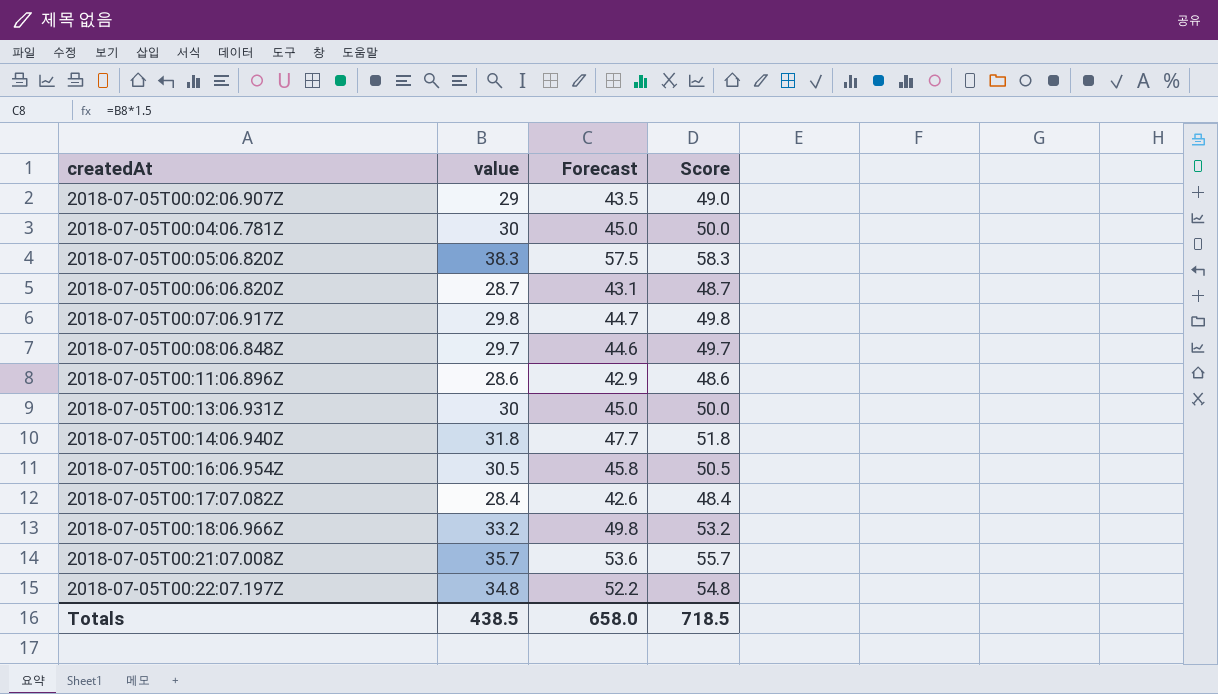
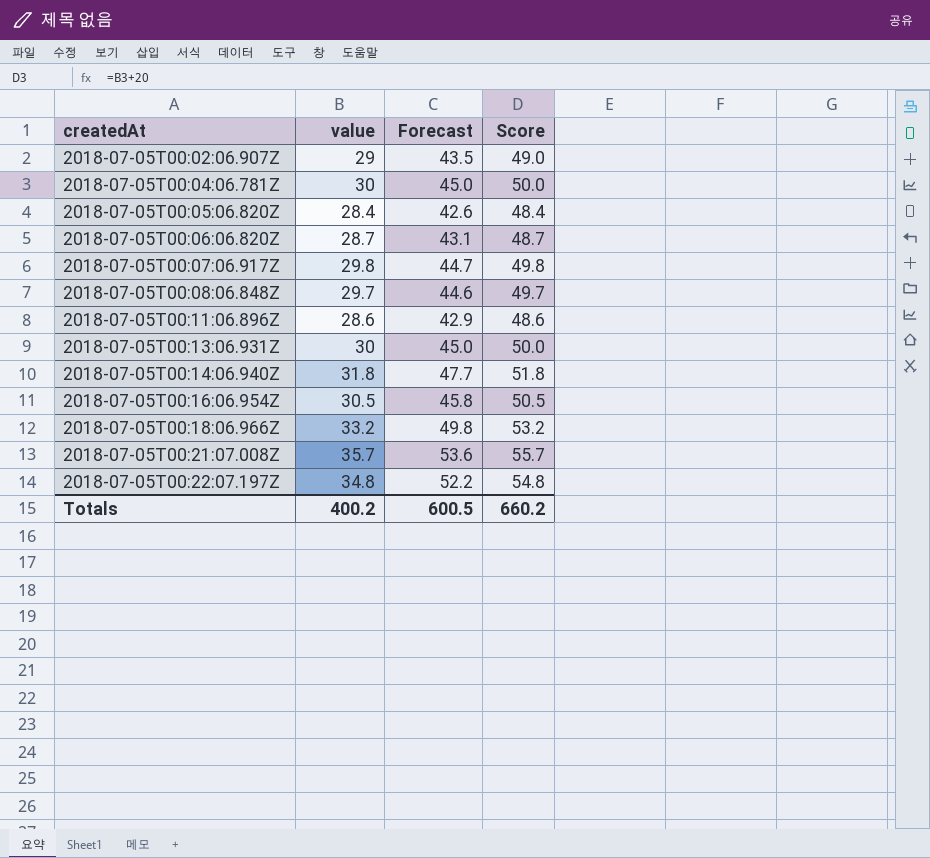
row 2018-07-05T00:17:07.082Z: 28.4 | 42.6 | 48.4 -> none
2018-07-05T00:05:06.820Z | value: 38.3 -> 28.4
2018-07-05T00:05:06.820Z | Forecast: 57.5 -> 42.6
2018-07-05T00:05:06.820Z | Score: 58.3 -> 48.4
Totals | value: 438.5 -> 400.2
Totals | Forecast: 658.0 -> 600.5
Totals | Score: 718.5 -> 660.2

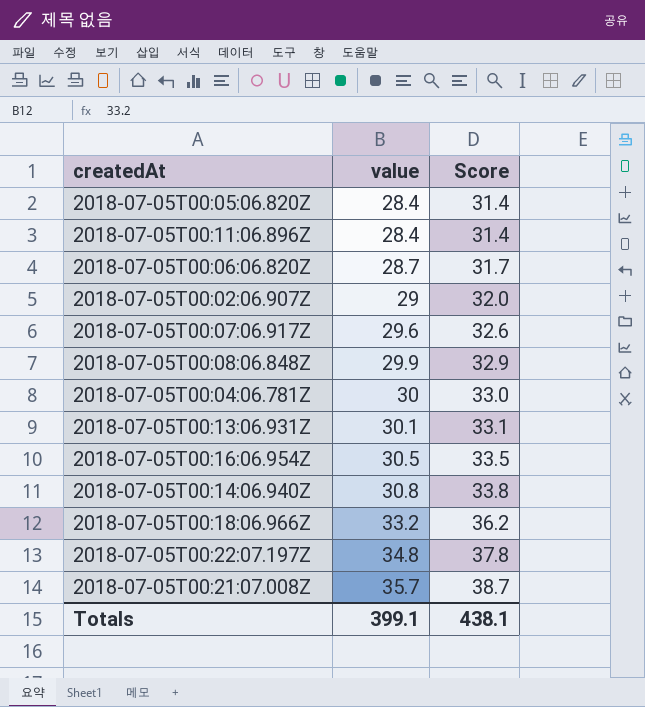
row order: createdAt ascending -> value ascending
column Forecast | formula: [value] * 1.5 -> none
column Score | formula: [value] + 20 -> [value] + 3
2018-07-05T00:11:06.896Z | value: 28.6 -> 28.4
2018-07-05T00:07:06.917Z | value: 29.8 -> 29.6
2018-07-05T00:08:06.848Z | value: 29.7 -> 29.9
2018-07-05T00:13:06.931Z | value: 30 -> 30.1
2018-07-05T00:14:06.940Z | value: 31.8 -> 30.8
Totals | value: 400.2 -> 399.1
Totals | Score: 660.2 -> 438.1

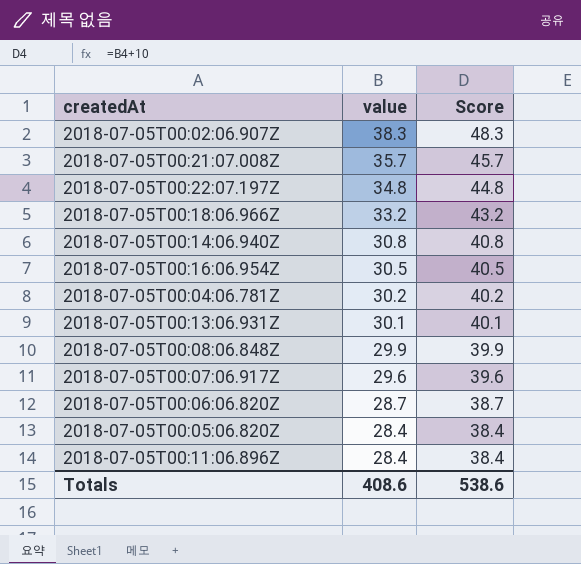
row order: value ascending -> value descending
column Score | formula: [value] + 3 -> [value] + 10
2018-07-05T00:02:06.907Z | value: 29 -> 38.3
2018-07-05T00:04:06.781Z | value: 30 -> 30.2
Totals | value: 399.1 -> 408.6
Totals | Score: 438.1 -> 538.6

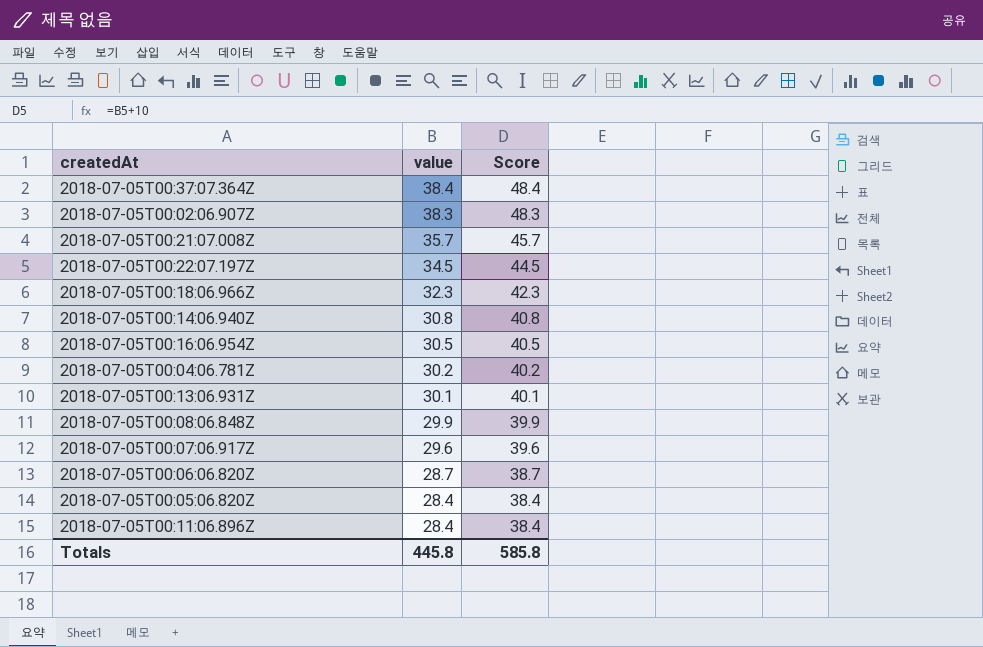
row 2018-07-05T00:37:07.364Z: none -> 38.4 | 48.4
2018-07-05T00:22:07.197Z | value: 34.8 -> 34.5
2018-07-05T00:22:07.197Z | Score: 44.8 -> 44.5
2018-07-05T00:18:06.966Z | value: 33.2 -> 32.3
2018-07-05T00:18:06.966Z | Score: 43.2 -> 42.3
Totals | value: 408.6 -> 445.8
Totals | Score: 538.6 -> 585.8

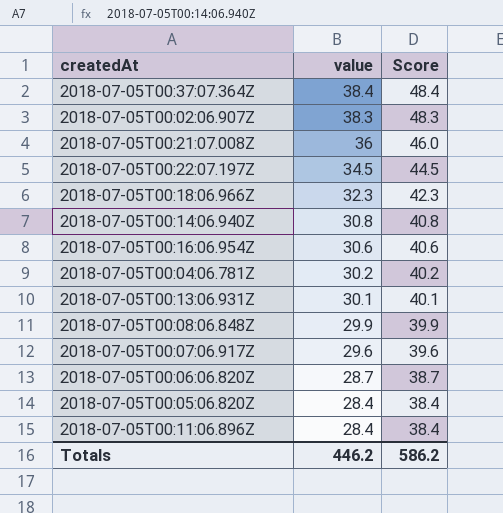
2018-07-05T00:21:07.008Z | value: 35.7 -> 36
2018-07-05T00:21:07.008Z | Score: 45.7 -> 46.0
2018-07-05T00:16:06.954Z | value: 30.5 -> 30.6
2018-07-05T00:16:06.954Z | Score: 40.5 -> 40.6
Totals | value: 445.8 -> 446.2
Totals | Score: 585.8 -> 586.2

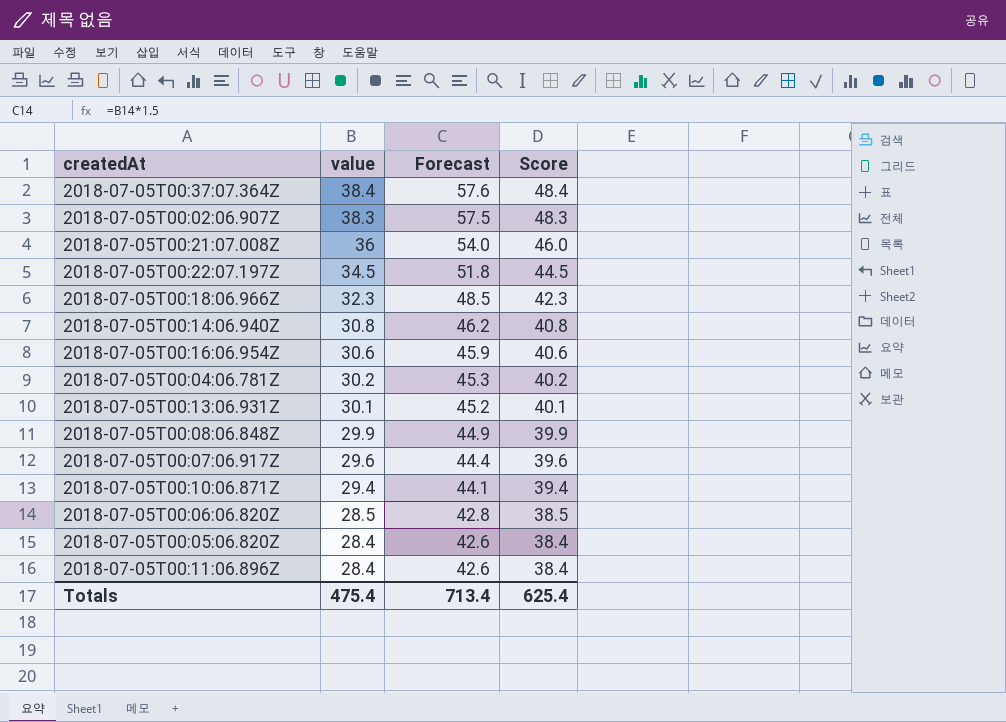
column Forecast | formula: none -> [value] * 1.5
row 2018-07-05T00:10:06.871Z: none -> 29.4 | 44.1 | 39.4
2018-07-05T00:06:06.820Z | value: 28.7 -> 28.5
2018-07-05T00:06:06.820Z | Score: 38.7 -> 38.5
Totals | value: 446.2 -> 475.4
Totals | Score: 586.2 -> 625.4

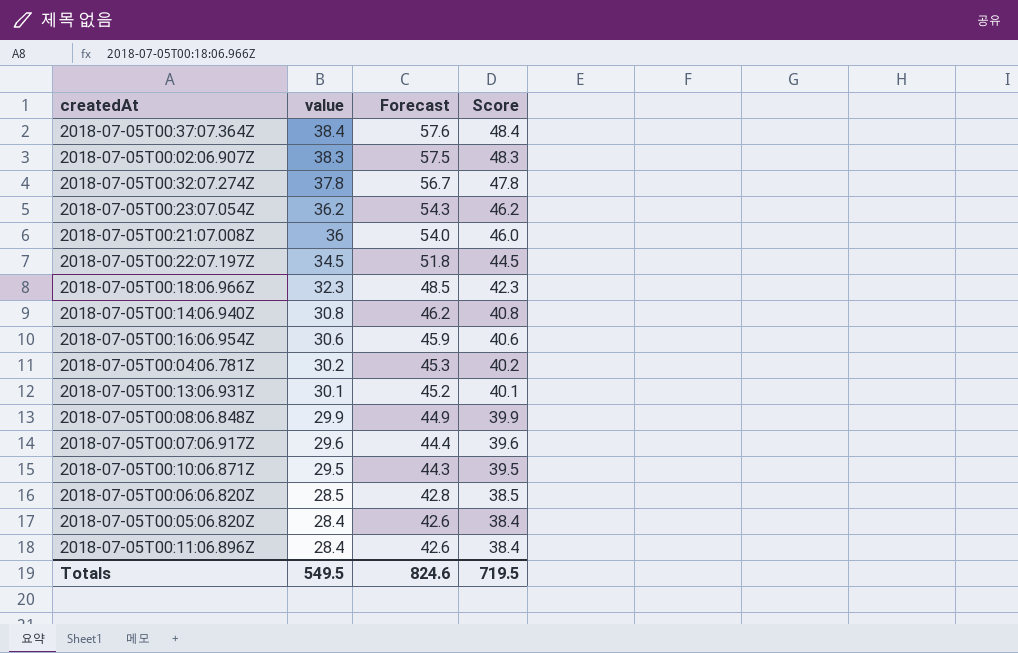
row 2018-07-05T00:32:07.274Z: none -> 37.8 | 56.7 | 47.8
row 2018-07-05T00:23:07.054Z: none -> 36.2 | 54.3 | 46.2
2018-07-05T00:10:06.871Z | value: 29.4 -> 29.5
2018-07-05T00:10:06.871Z | Forecast: 44.1 -> 44.3
2018-07-05T00:10:06.871Z | Score: 39.4 -> 39.5
Totals | value: 475.4 -> 549.5
Totals | Forecast: 713.4 -> 824.6
Totals | Score: 625.4 -> 719.5

